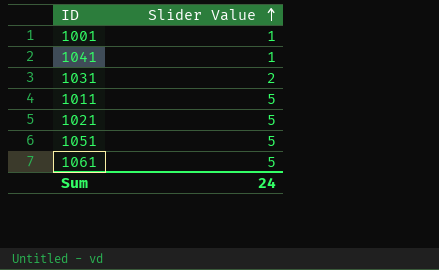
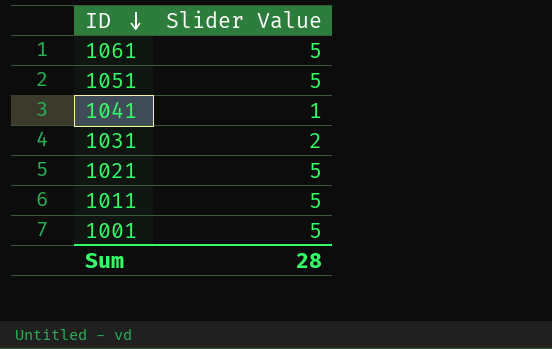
row order: Slider Value ascending -> ID descending
1001 | Slider Value: 1 -> 5
Sum | Slider Value: 24 -> 28

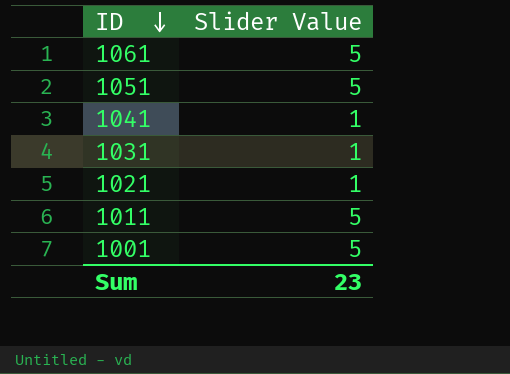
1031 | Slider Value: 2 -> 1
1021 | Slider Value: 5 -> 1
Sum | Slider Value: 28 -> 23

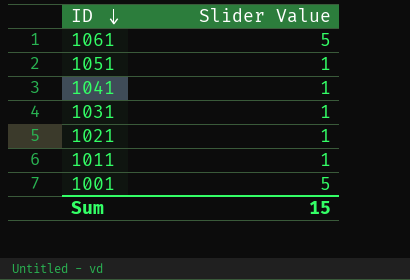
1051 | Slider Value: 5 -> 1
1011 | Slider Value: 5 -> 1
Sum | Slider Value: 23 -> 15

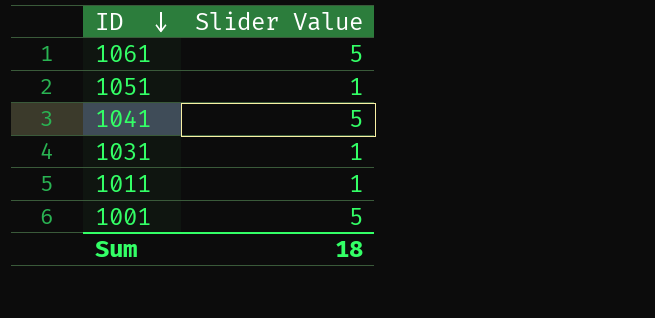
row 1021: 1 -> none
1041 | Slider Value: 1 -> 5
Sum | Slider Value: 15 -> 18

